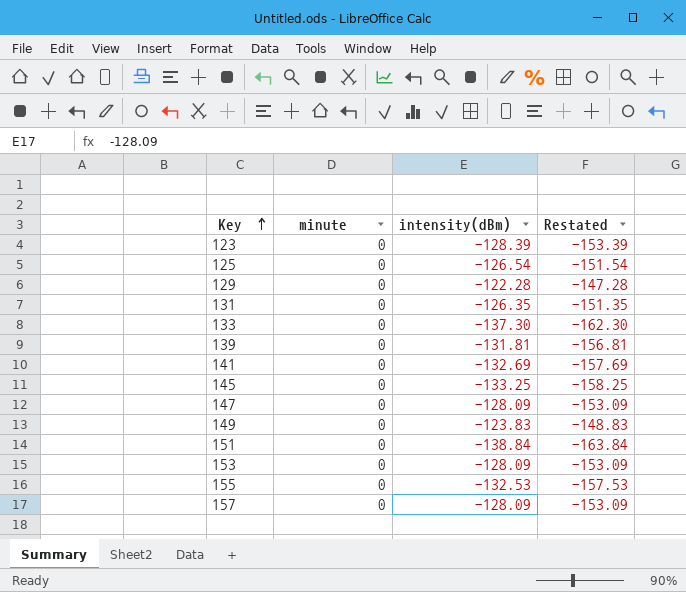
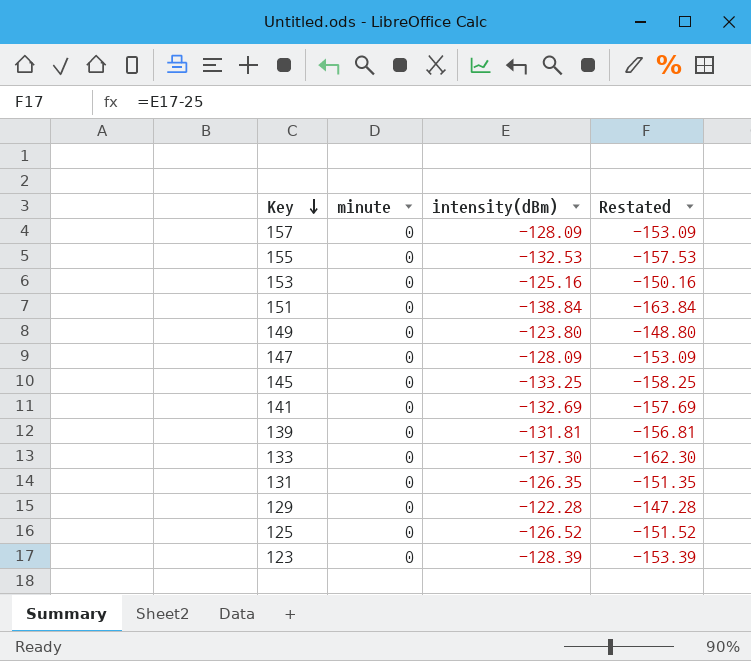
row order: Key ascending -> Key descending
153 | intensity(dBm): -128.09 -> -125.16
153 | Restated: -153.09 -> -150.16
149 | intensity(dBm): -123.83 -> -123.80
149 | Restated: -148.83 -> -148.80
125 | intensity(dBm): -126.54 -> -126.52
125 | Restated: -151.54 -> -151.52

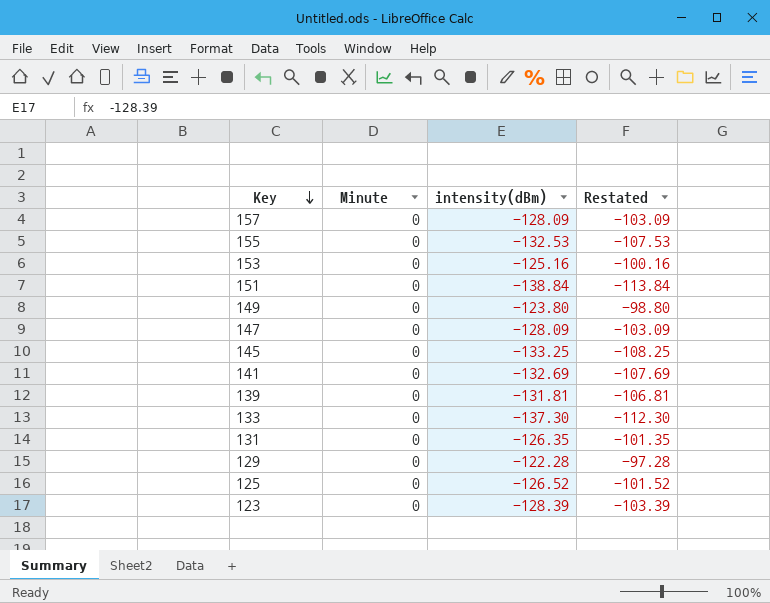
column name: minute -> Minute
column Restated | formula: [intensity(dBm)] - 25 -> [intensity(dBm)] + 25

